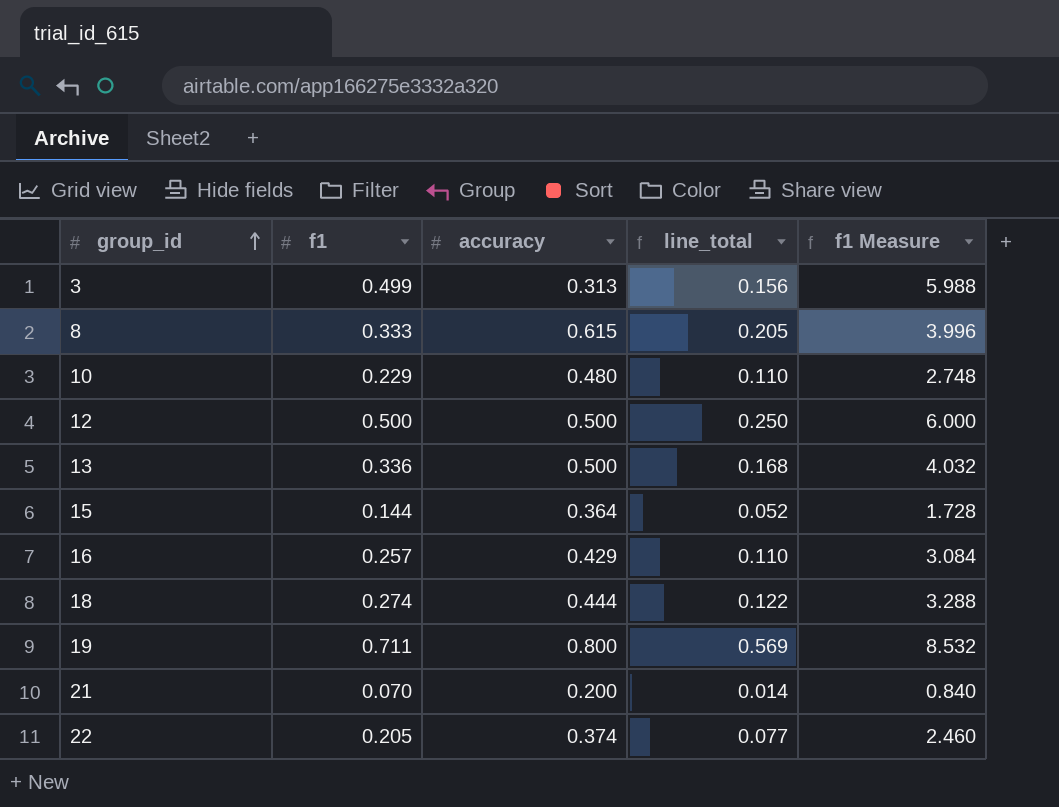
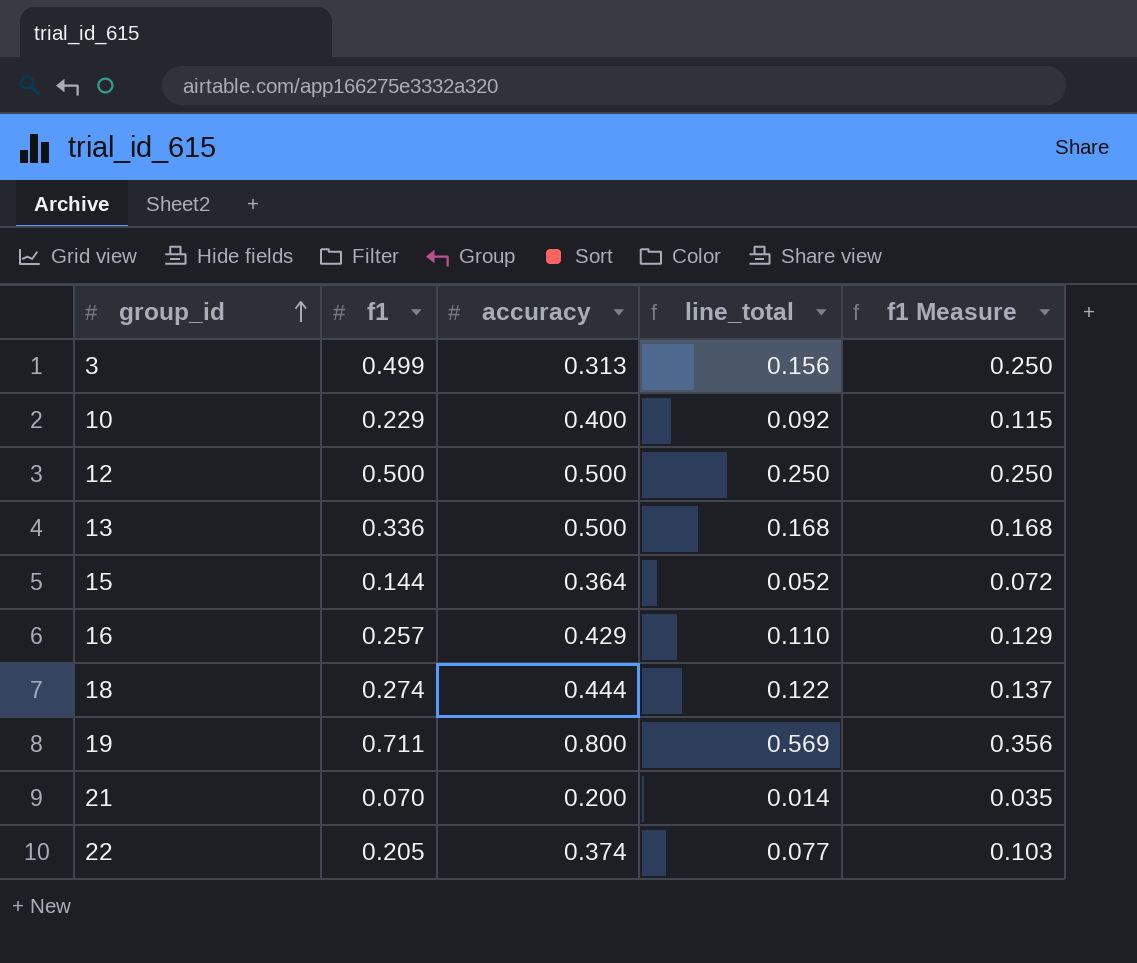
column f1 Measure | formula: [f1] * 12 -> [f1] * 0.5
row 8: 0.333 | 0.615 | 0.205 | 3.996 -> none
10 | accuracy: 0.480 -> 0.400
10 | line_total: 0.110 -> 0.092

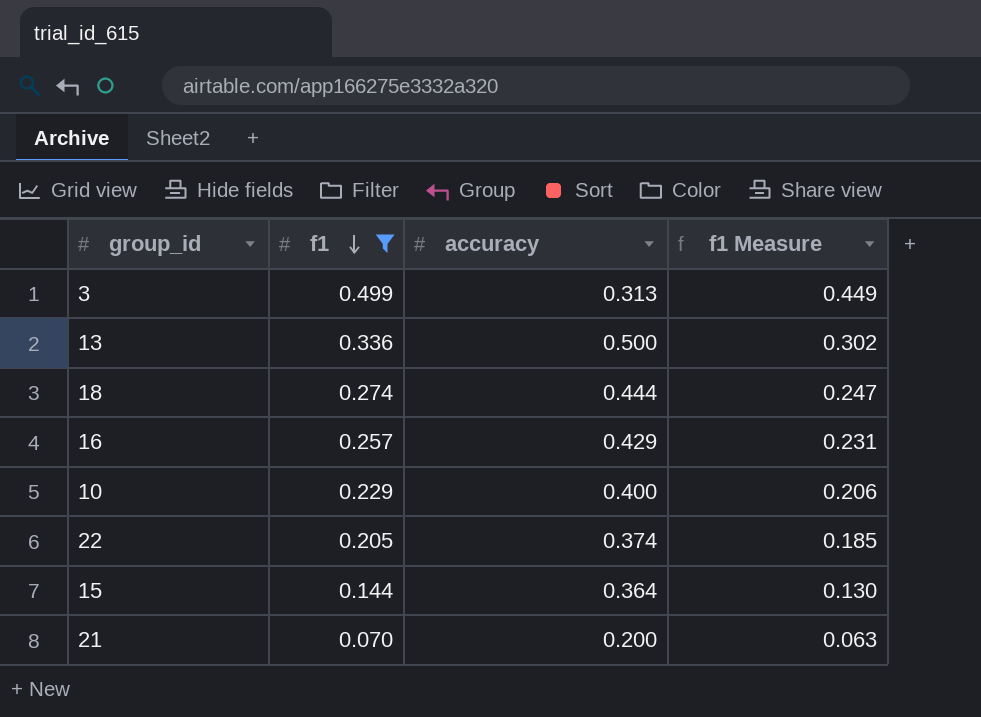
filter: none -> f1 <= 0.499
row order: group_id ascending -> f1 descending
column line_total | formula: [f1] * [accuracy] -> none
column f1 Measure | formula: [f1] * 0.5 -> [f1] * 0.9

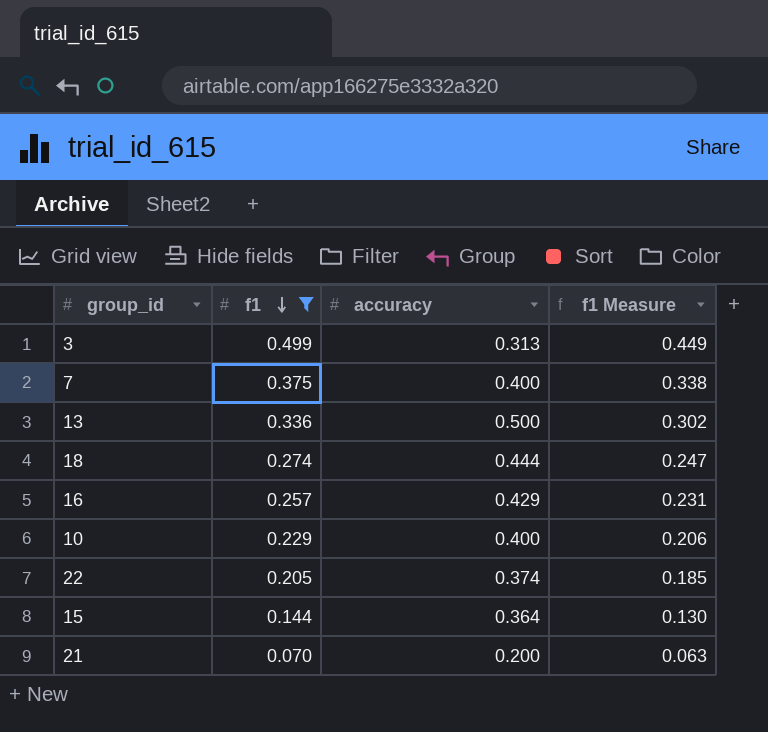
row 7: none -> 0.375 | 0.400 | 0.338

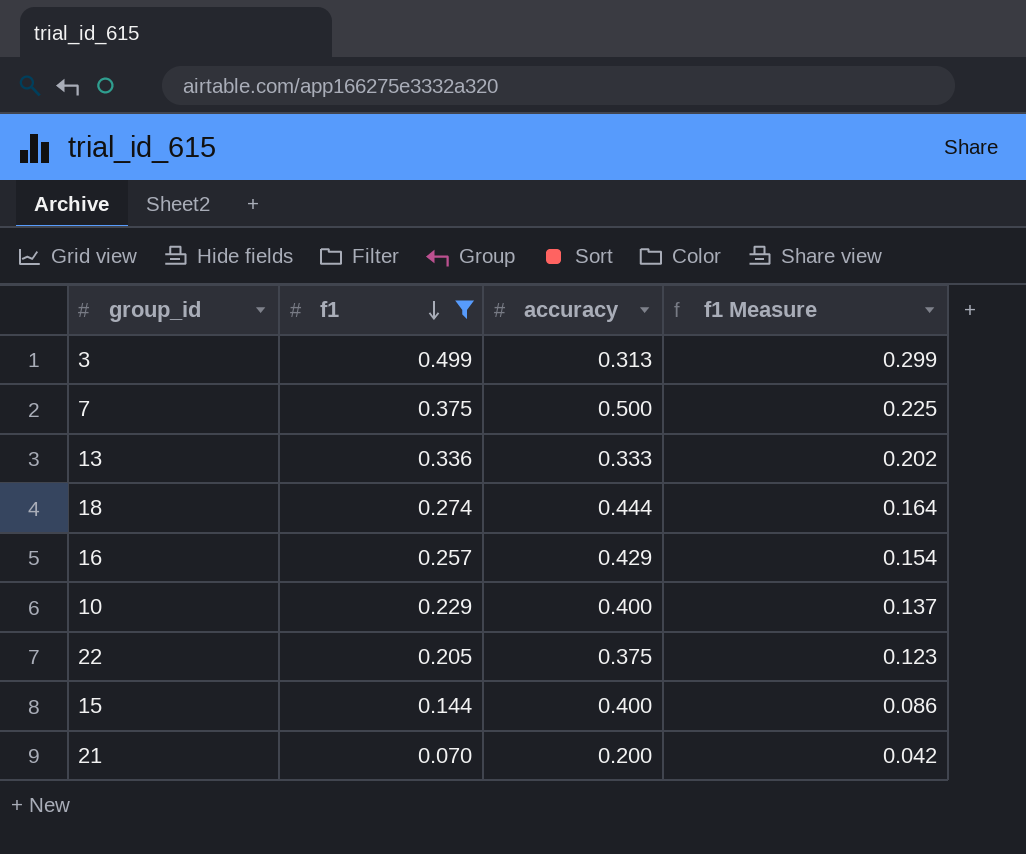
column f1 Measure | formula: [f1] * 0.9 -> [f1] * 0.6
7 | accuracy: 0.400 -> 0.500
13 | accuracy: 0.500 -> 0.333
22 | accuracy: 0.374 -> 0.375
15 | accuracy: 0.364 -> 0.400

